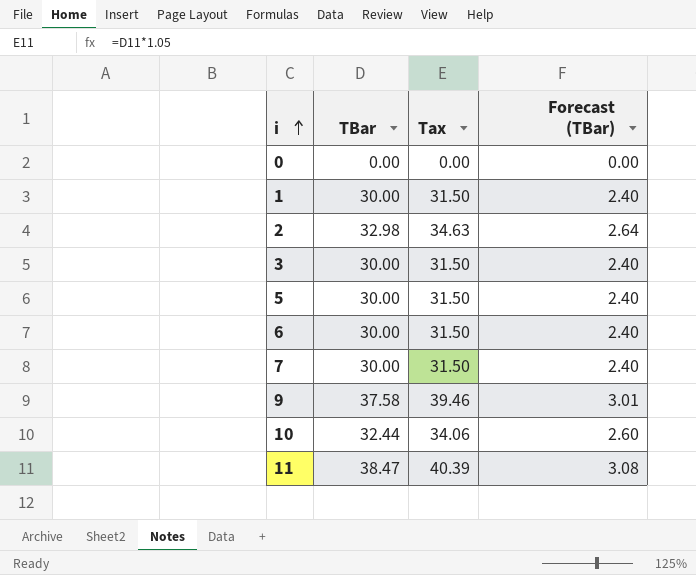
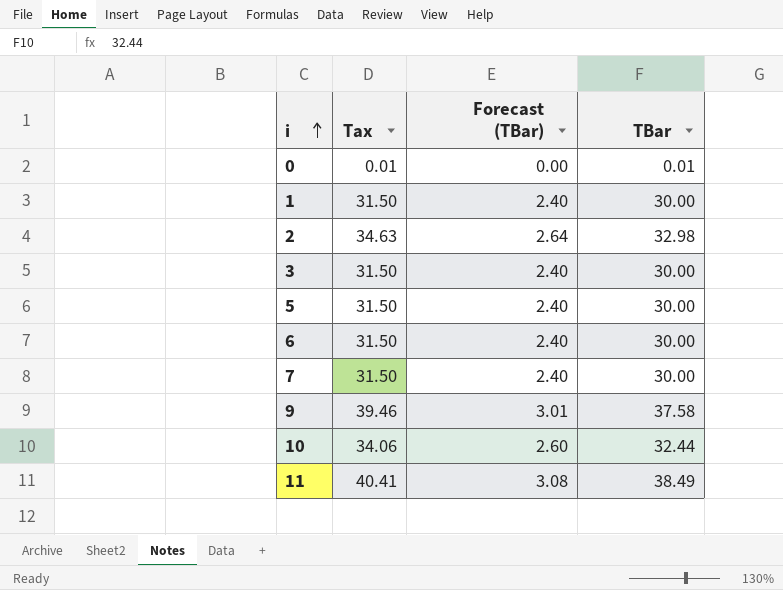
column TBar | position: 2 -> 4
0 | Tax: 0.00 -> 0.01
0 | TBar: 0.00 -> 0.01
11 | Tax: 40.39 -> 40.41
11 | TBar: 38.47 -> 38.49

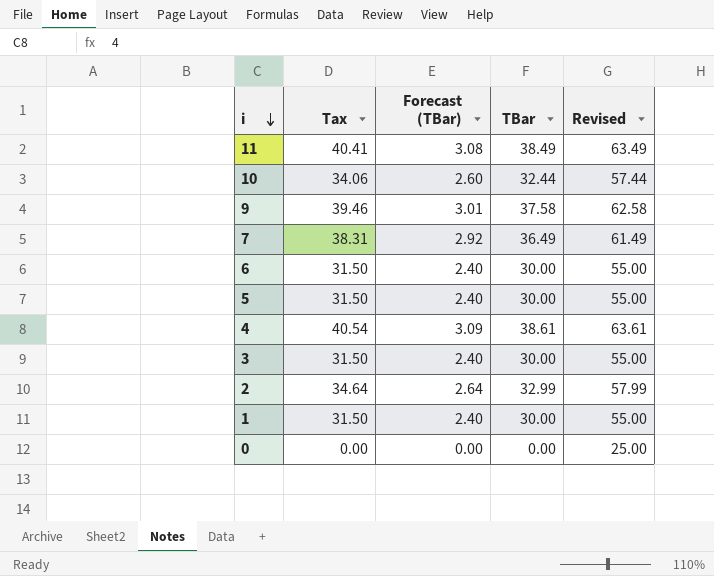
row order: i ascending -> i descending
column Revised | formula: none -> [TBar] + 25
7 | Tax: 31.50 -> 38.31
7 | Forecast (TBar): 2.40 -> 2.92
7 | TBar: 30.00 -> 36.49
row 4: none -> 40.54 | 3.09 | 38.61 | 63.61
2 | Tax: 34.63 -> 34.64
2 | TBar: 32.98 -> 32.99
0 | Tax: 0.01 -> 0.00
0 | TBar: 0.01 -> 0.00

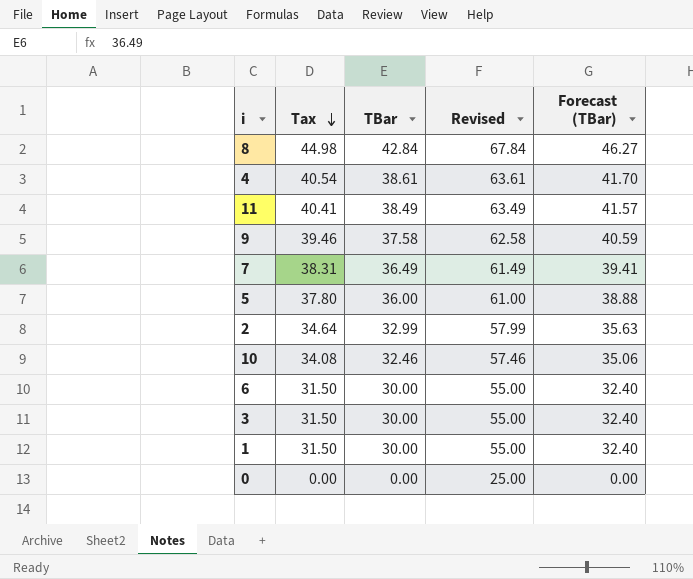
row order: i descending -> Tax descending
column Forecast (TBar) | formula: [TBar] * 0.08 -> [TBar] * 1.08
column Forecast (TBar) | position: 3 -> 5
row 8: none -> 44.98 | 42.84 | 67.84 | 46.27
5 | Tax: 31.50 -> 37.80
5 | TBar: 30.00 -> 36.00
5 | Revised: 55.00 -> 61.00
10 | Tax: 34.06 -> 34.08
10 | TBar: 32.44 -> 32.46
10 | Revised: 57.44 -> 57.46

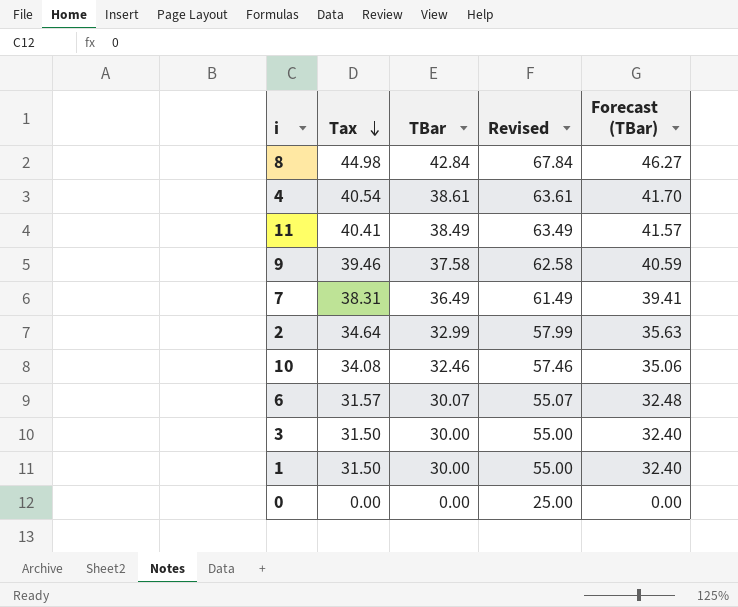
row 5: 37.80 | 36.00 | 61.00 | 38.88 -> none
6 | Tax: 31.50 -> 31.57
6 | TBar: 30.00 -> 30.07
6 | Revised: 55.00 -> 55.07
6 | Forecast (TBar): 32.40 -> 32.48

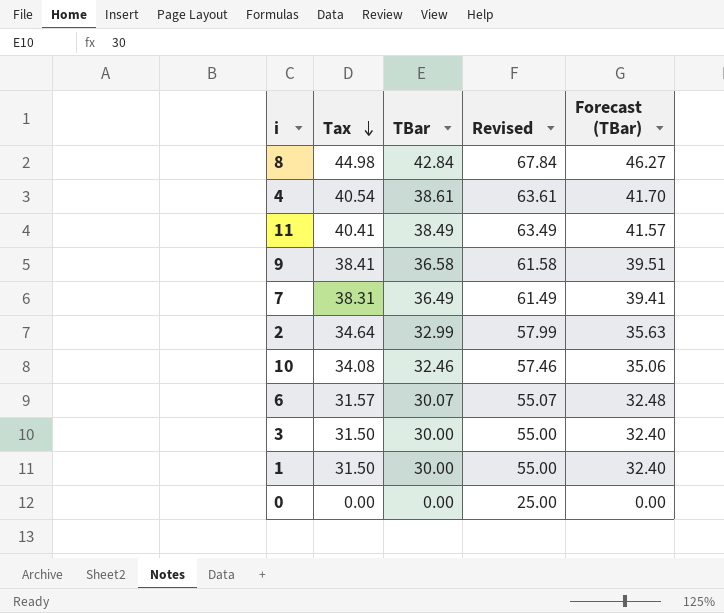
9 | Tax: 39.46 -> 38.41
9 | TBar: 37.58 -> 36.58
9 | Revised: 62.58 -> 61.58
9 | Forecast (TBar): 40.59 -> 39.51

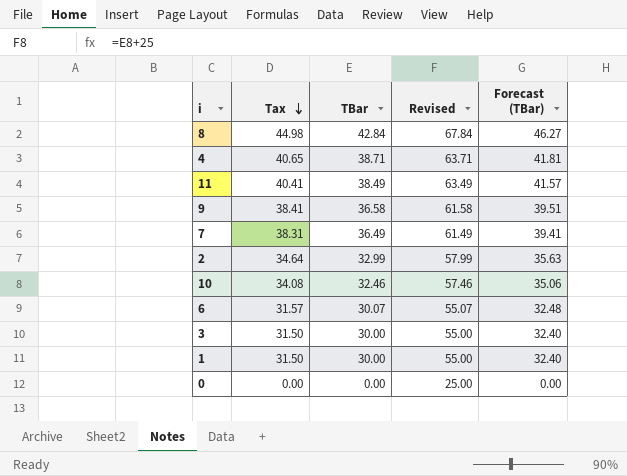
4 | Tax: 40.54 -> 40.65
4 | TBar: 38.61 -> 38.71
4 | Revised: 63.61 -> 63.71
4 | Forecast (TBar): 41.70 -> 41.81

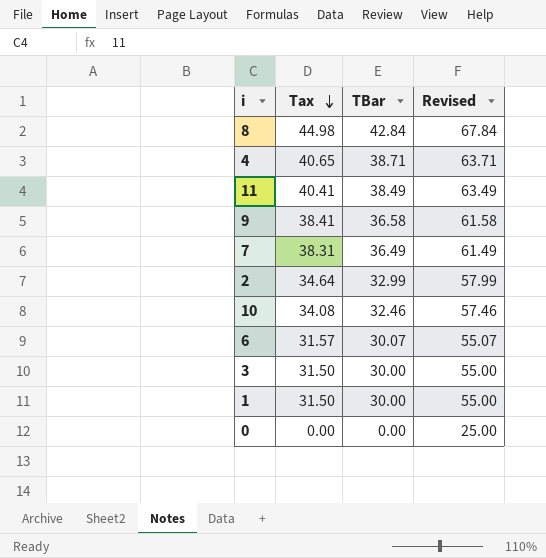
column Forecast (TBar) | formula: [TBar] * 1.08 -> none

